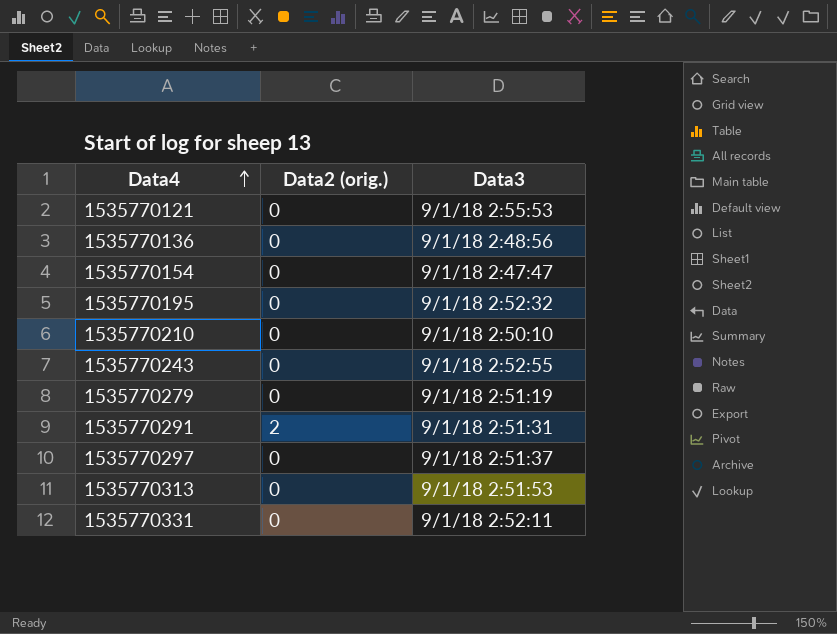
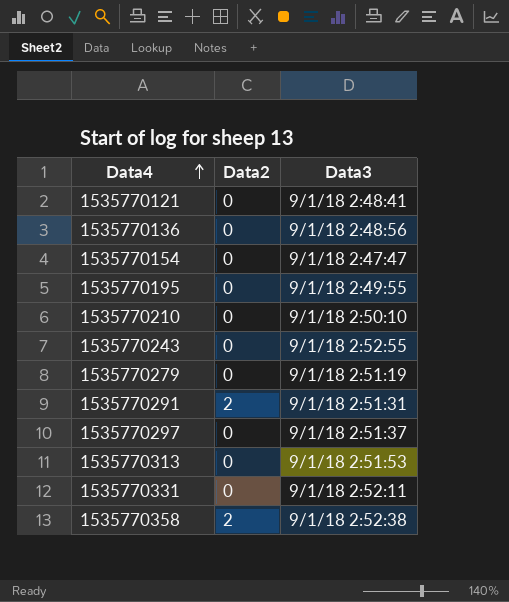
column name: Data2 (orig.) -> Data2
1535770121 | Data3: 9/1/18 2:55:53 -> 9/1/18 2:48:41
1535770195 | Data3: 9/1/18 2:52:32 -> 9/1/18 2:49:55
row 1535770358: none -> 2 | 9/1/18 2:52:38

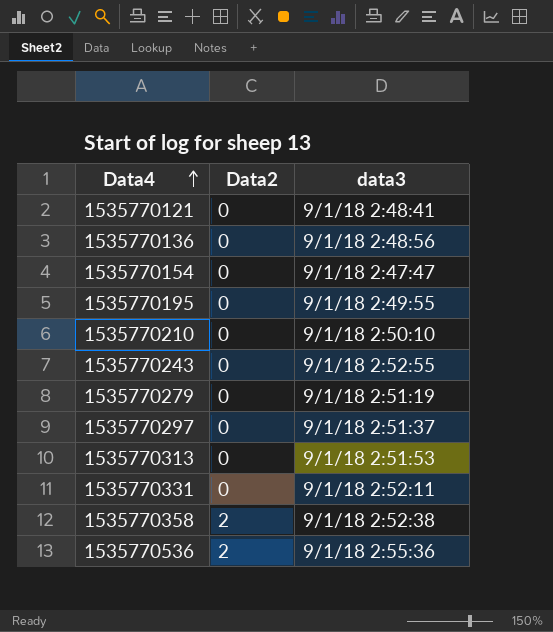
column name: Data3 -> data3
row 1535770291: 2 | 9/1/18 2:51:31 -> none
row 1535770536: none -> 2 | 9/1/18 2:55:36

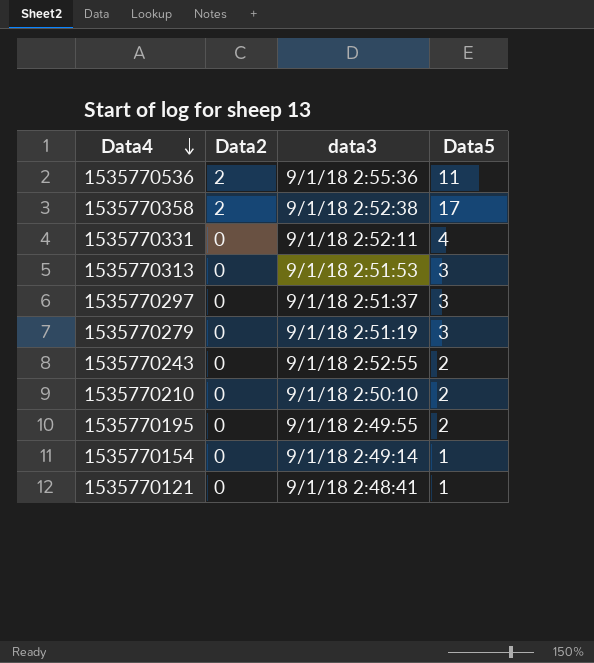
row order: Data4 ascending -> Data4 descending
column Data5 | position: none -> 4
row 1535770136: 0 | 9/1/18 2:48:56 -> none
1535770154 | data3: 9/1/18 2:47:47 -> 9/1/18 2:49:14

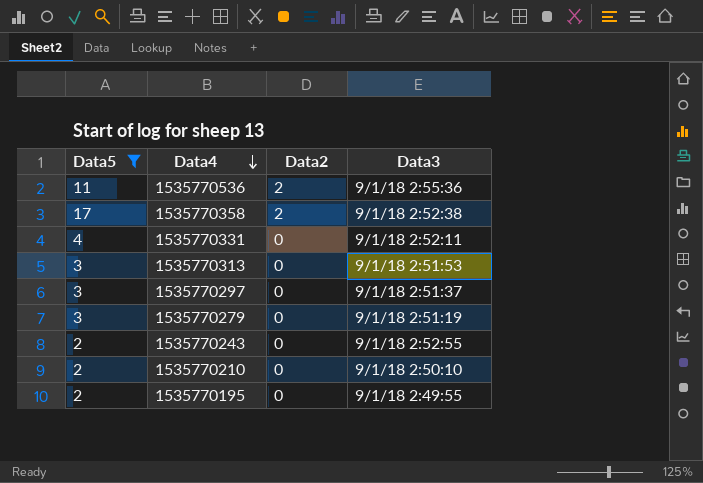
filter: none -> Data5 != 1
column Data5 | position: 4 -> 1
column name: data3 -> Data3

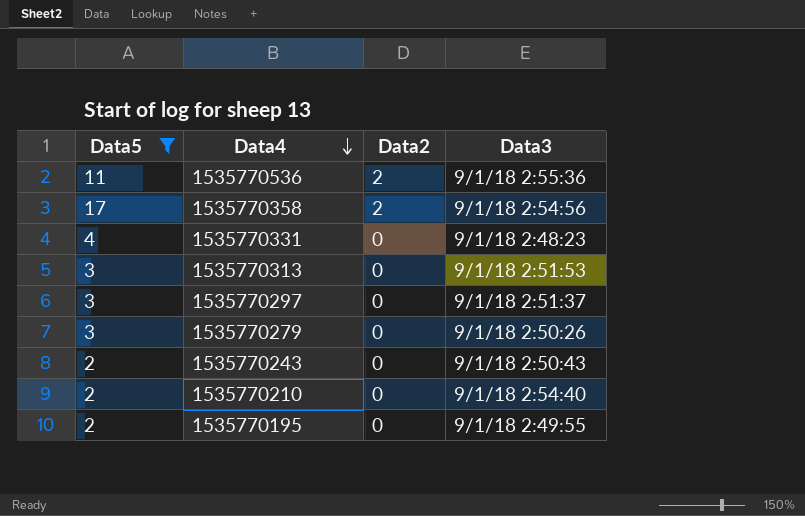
1535770358 | Data3: 9/1/18 2:52:38 -> 9/1/18 2:54:56
1535770331 | Data3: 9/1/18 2:52:11 -> 9/1/18 2:48:23
1535770279 | Data3: 9/1/18 2:51:19 -> 9/1/18 2:50:26
1535770243 | Data3: 9/1/18 2:52:55 -> 9/1/18 2:50:43
1535770210 | Data3: 9/1/18 2:50:10 -> 9/1/18 2:54:40

